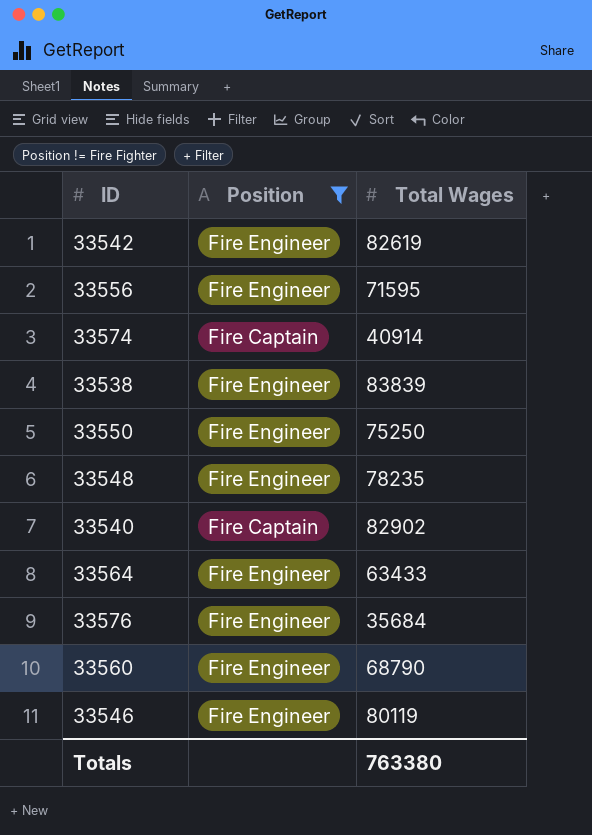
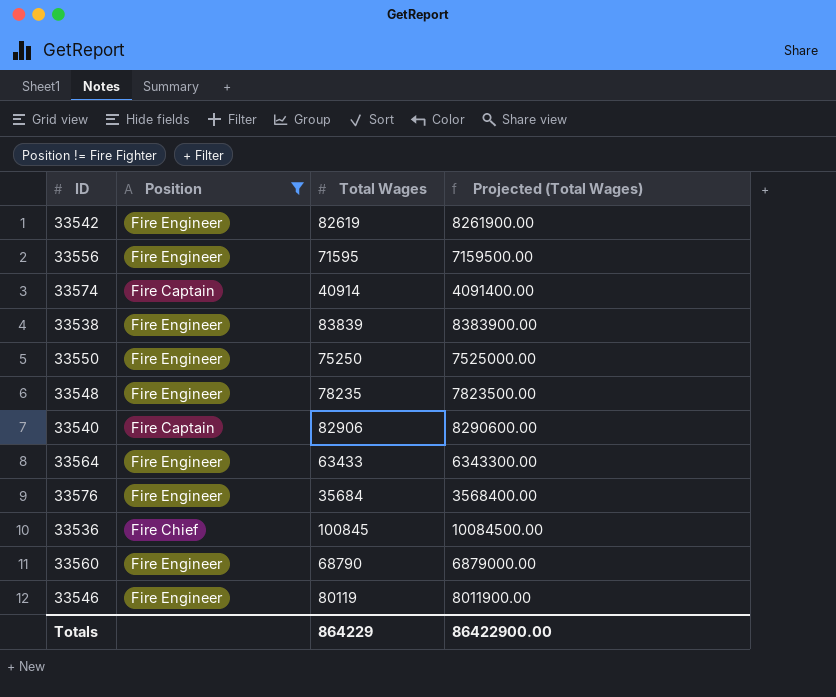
column Projected (Total Wages) | formula: none -> [Total Wages] * 100
33540 | Total Wages: 82902 -> 82906
row 33536: none -> Fire Chief | 100845 | 10084500.00
Totals | Total Wages: 763380 -> 864229

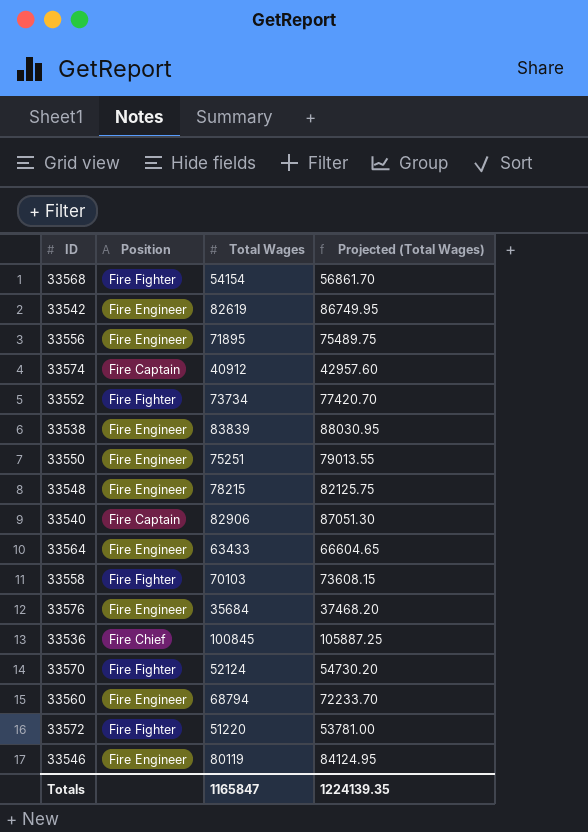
filter: Position != Fire Fighter -> none
column Projected (Total Wages) | formula: [Total Wages] * 100 -> [Total Wages] * 1.05
33556 | Total Wages: 71595 -> 71895
33574 | Total Wages: 40914 -> 40912
33550 | Total Wages: 75250 -> 75251
33548 | Total Wages: 78235 -> 78215
33560 | Total Wages: 68790 -> 68794
Totals | Total Wages: 864229 -> 1165847
Totals | Projected (Total Wages): 86422900.00 -> 1224139.35

